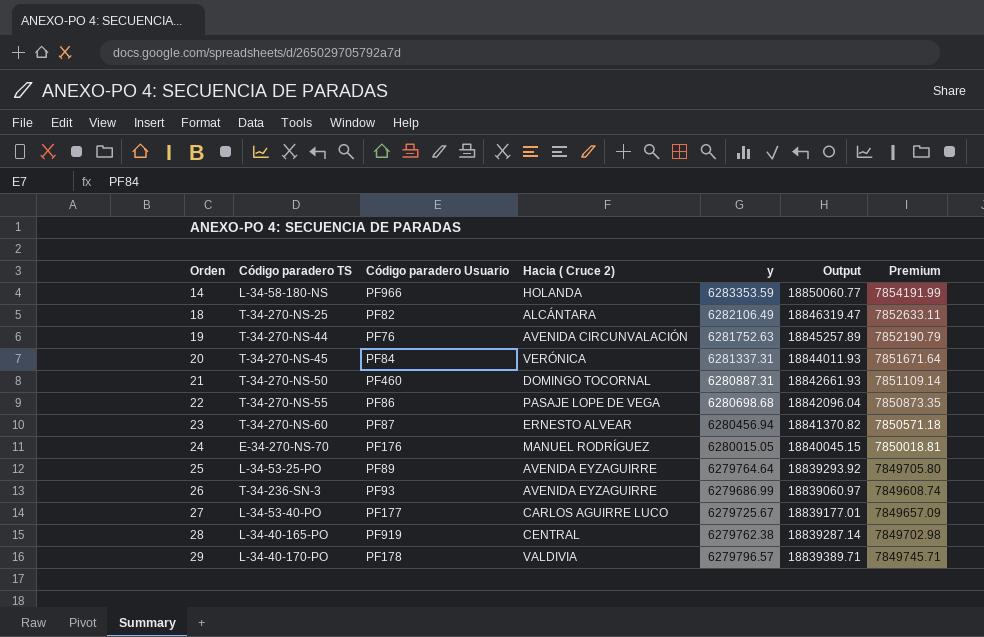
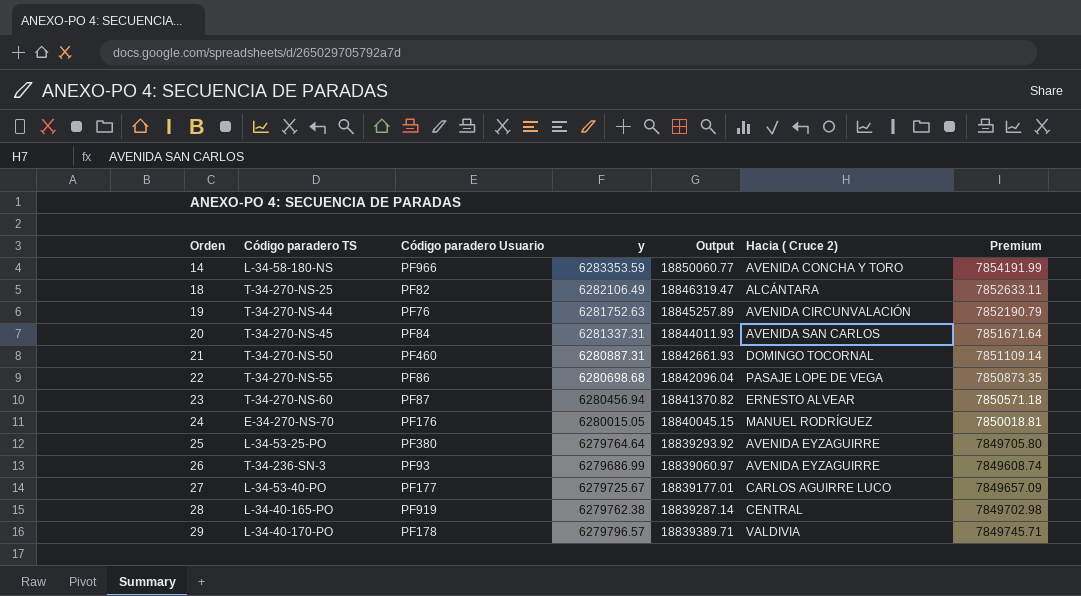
column Hacia ( Cruce 2) | position: 4 -> 6
14 | Hacia ( Cruce 2): HOLANDA -> AVENIDA CONCHA Y TORO
20 | Hacia ( Cruce 2): VERÓNICA -> AVENIDA SAN CARLOS
25 | Código paradero Usuario: PF89 -> PF380

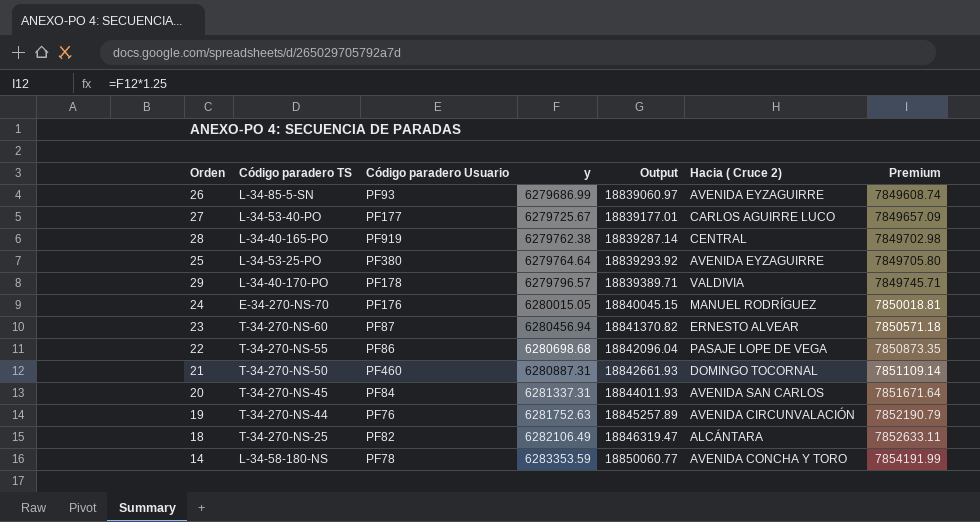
row order: Orden ascending -> y ascending
26 | Código paradero TS: T-34-236-SN-3 -> L-34-85-5-SN
14 | Código paradero Usuario: PF966 -> PF78

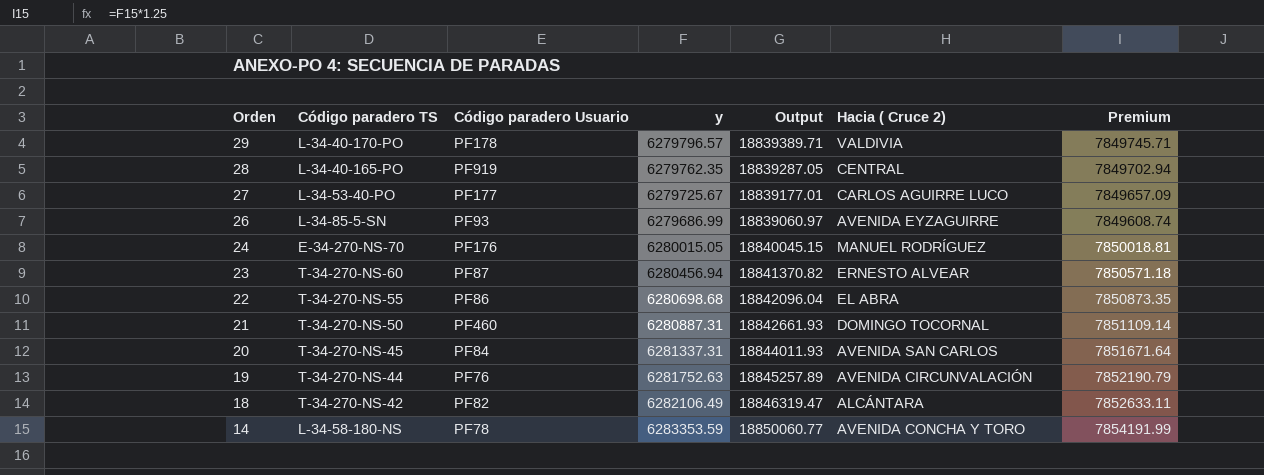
row order: y ascending -> Orden descending
row 25: L-34-53-25-PO | PF380 | 6279764.64 | 18839293.92 | AVENIDA EYZAGUIRRE | 7849705.80 -> none
28 | y: 6279762.38 -> 6279762.35
28 | Output: 18839287.14 -> 18839287.05
28 | Premium: 7849702.98 -> 7849702.94
22 | Hacia ( Cruce 2): PASAJE LOPE DE VEGA -> EL ABRA
18 | Código paradero TS: T-34-270-NS-25 -> T-34-270-NS-42

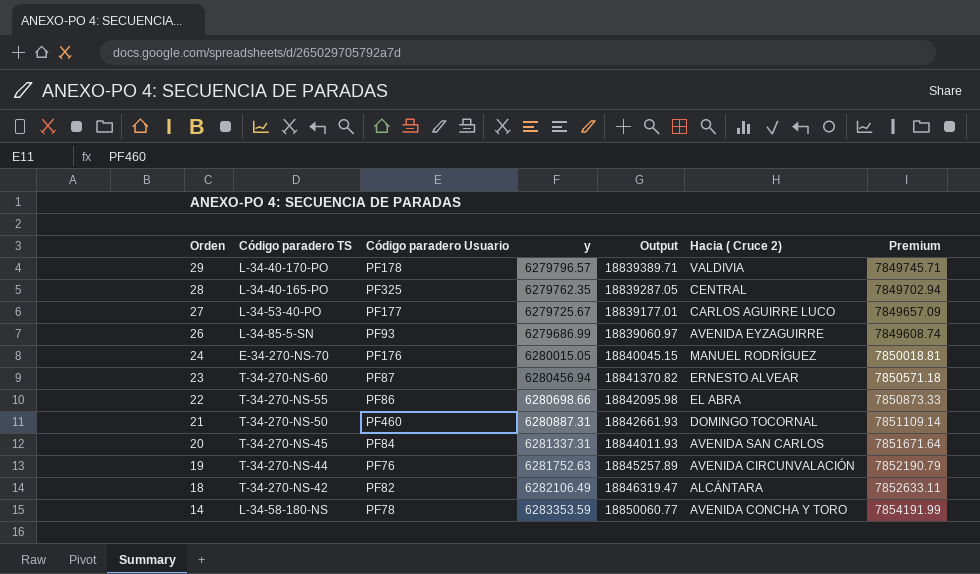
28 | Código paradero Usuario: PF919 -> PF325
22 | y: 6280698.68 -> 6280698.66
22 | Output: 18842096.04 -> 18842095.98
22 | Premium: 7850873.35 -> 7850873.33

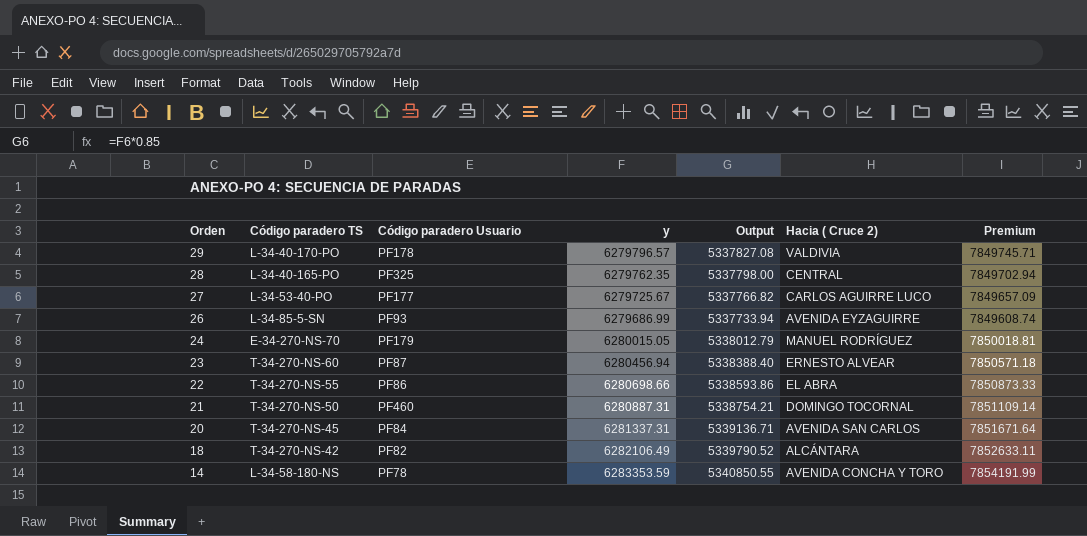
column Output | formula: [y] * 3 -> [y] * 0.85
row 19: T-34-270-NS-44 | PF76 | 6281752.63 | 18845257.89 | AVENIDA CIRCUNVALACIÓN | 7852190.79 -> none
24 | Código paradero Usuario: PF176 -> PF179

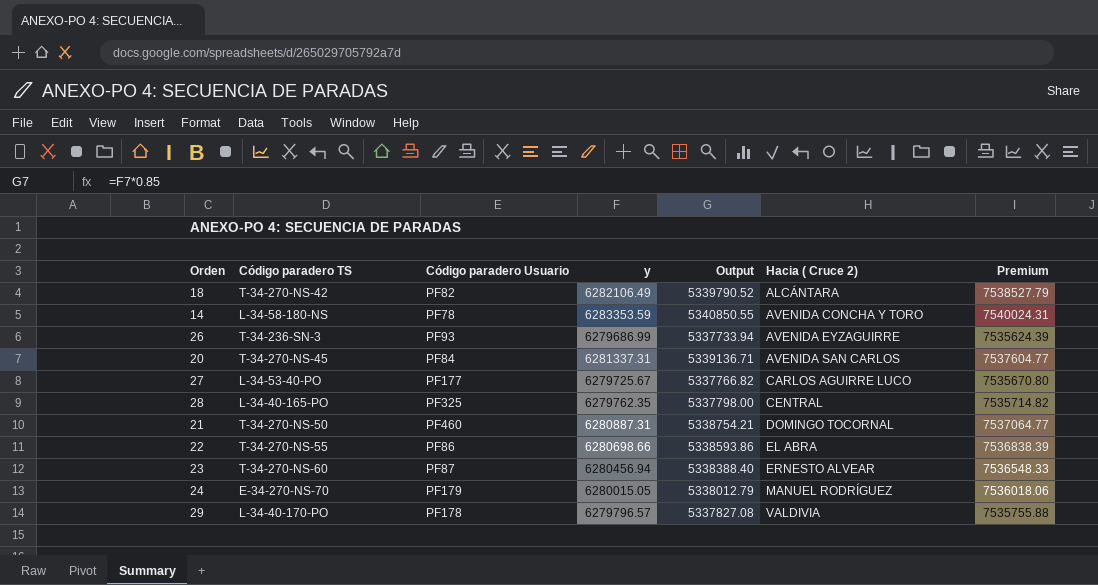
row order: Orden descending -> Hacia ( Cruce 2) ascending
column Premium | formula: [y] * 1.25 -> [y] * 1.2
26 | Código paradero TS: L-34-85-5-SN -> T-34-236-SN-3

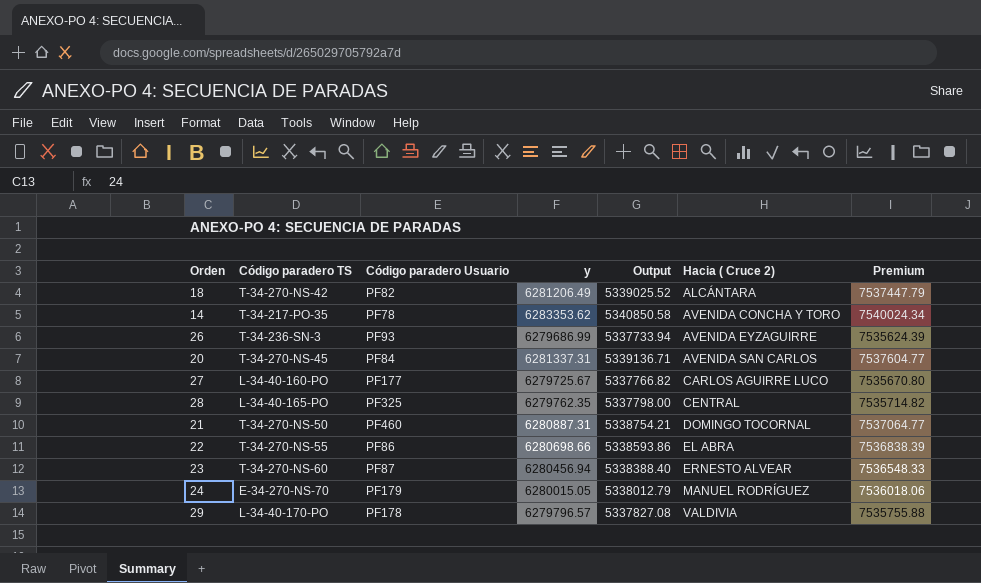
18 | y: 6282106.49 -> 6281206.49
18 | Output: 5339790.52 -> 5339025.52
18 | Premium: 7538527.79 -> 7537447.79
14 | Código paradero TS: L-34-58-180-NS -> T-34-217-PO-35
14 | y: 6283353.59 -> 6283353.62
14 | Output: 5340850.55 -> 5340850.58
14 | Premium: 7540024.31 -> 7540024.34
27 | Código paradero TS: L-34-53-40-PO -> L-34-40-160-PO

